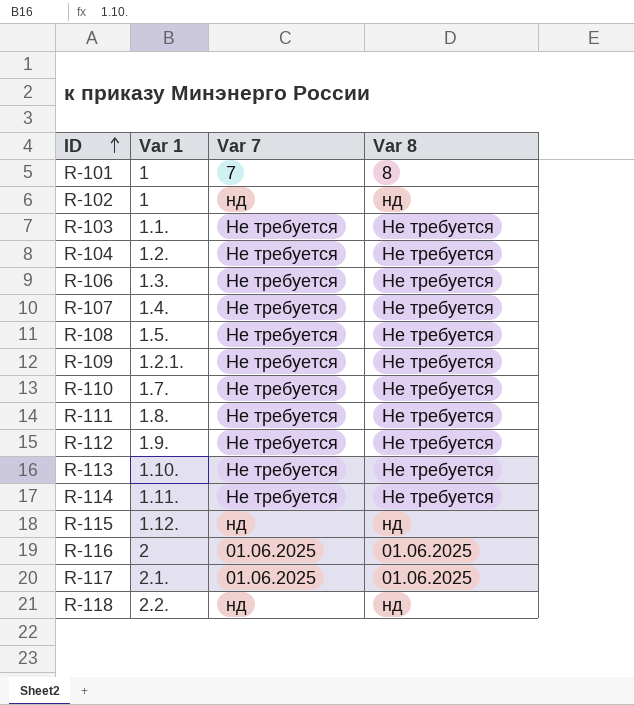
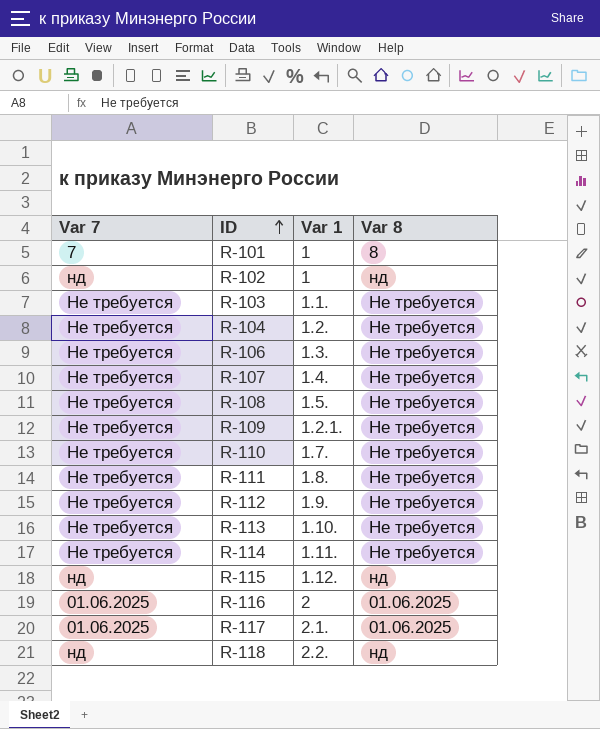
column Var 7 | position: 3 -> 1

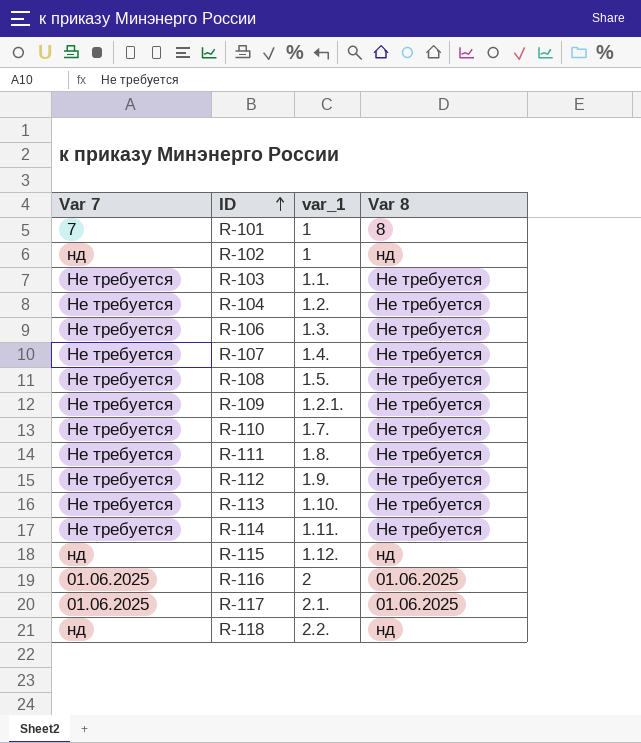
column name: Var 1 -> var_1

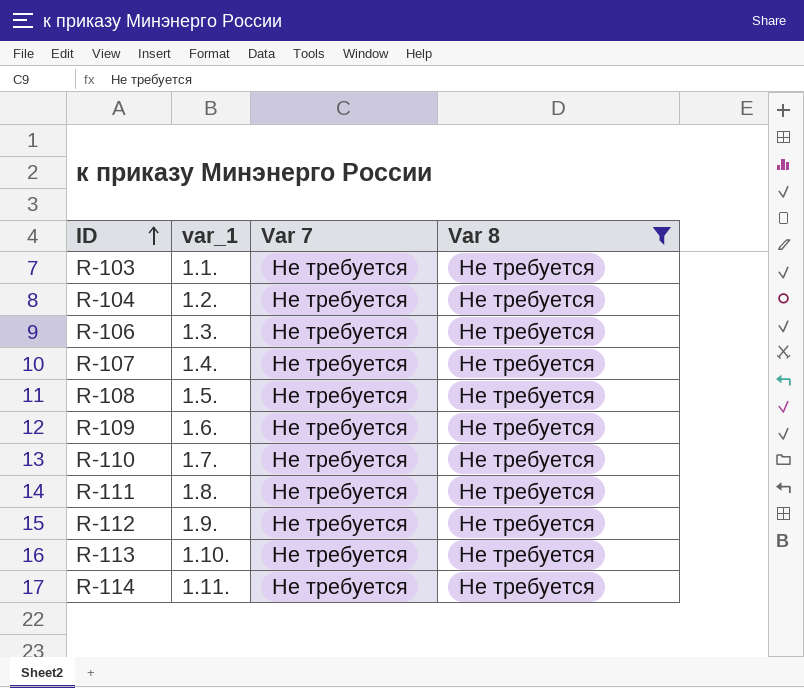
filter: none -> Var 8 = Не требуется
column Var 7 | position: 1 -> 3
R-109 | var_1: 1.2.1. -> 1.6.

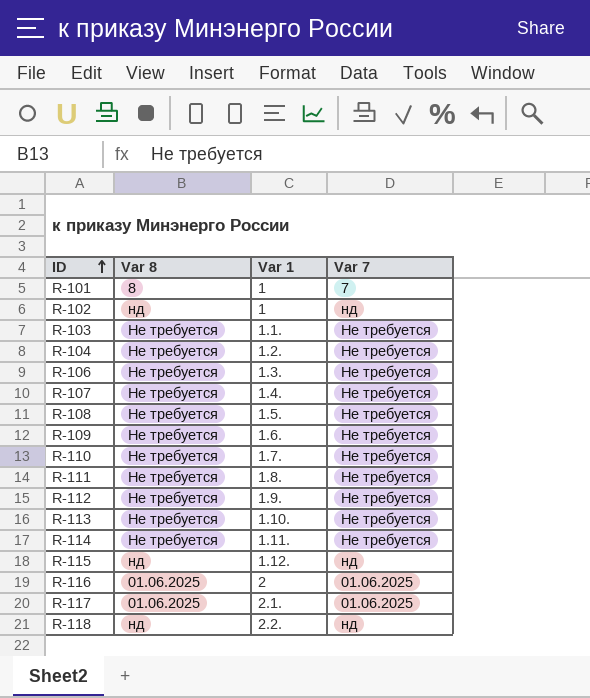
filter: Var 8 = Не требуется -> none
column Var 8 | position: 4 -> 2
column name: var_1 -> Var 1

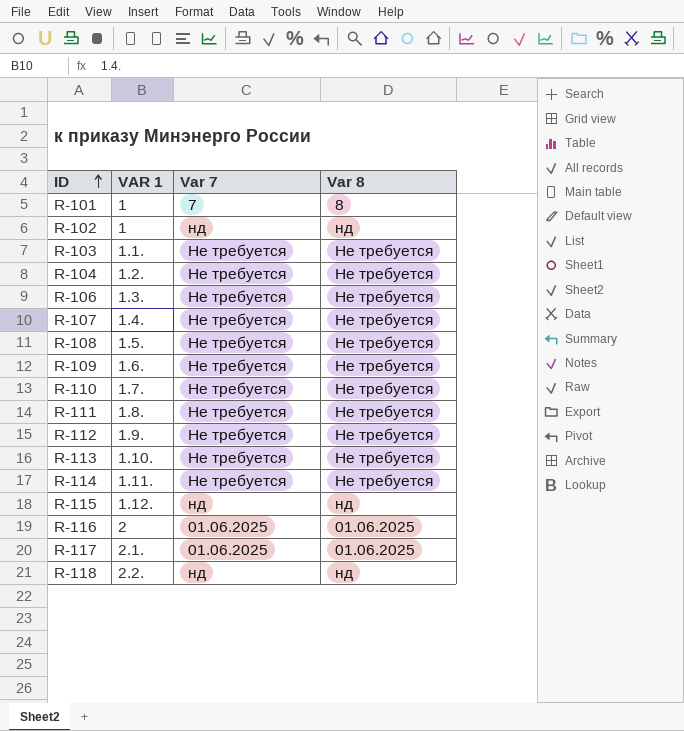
column name: Var 1 -> VAR 1
column Var 8 | position: 2 -> 4

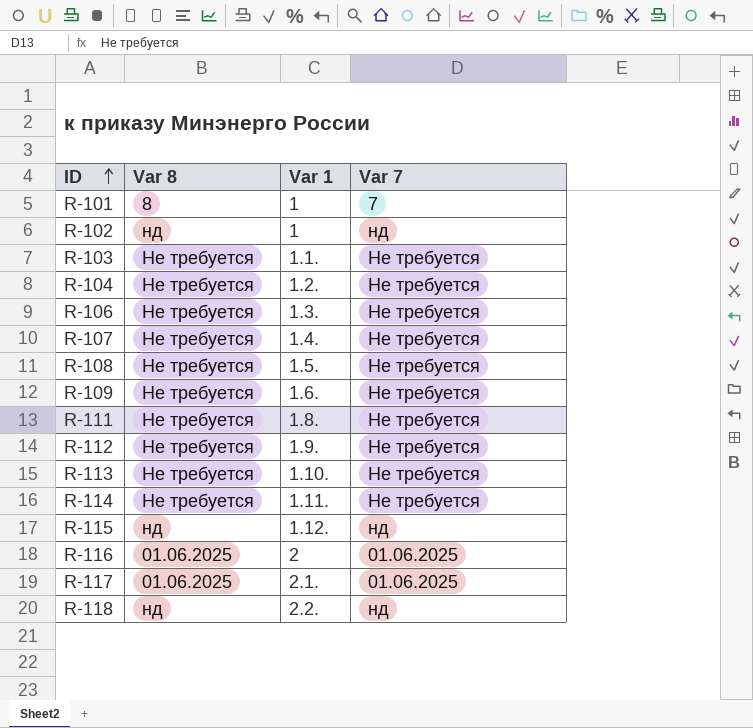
column Var 8 | position: 4 -> 2
column name: VAR 1 -> Var 1
row R-110: 1.7. | Не требуется | Не требуется -> none

